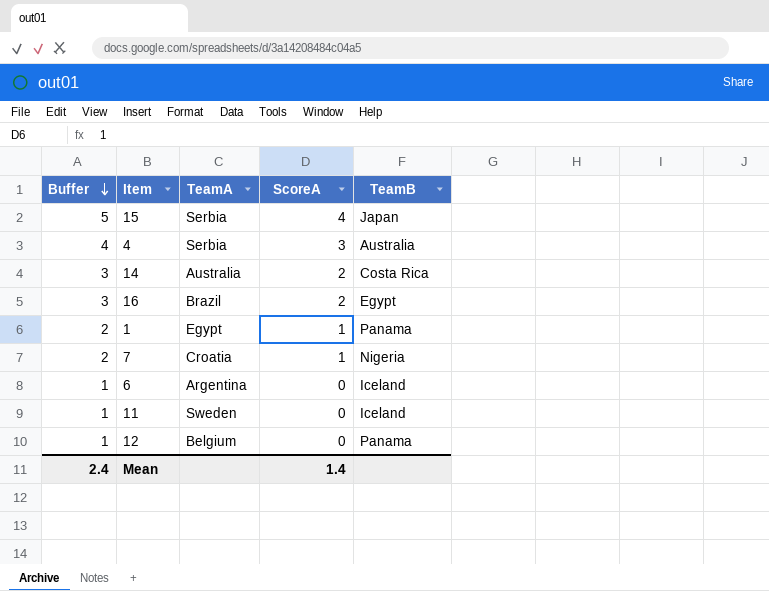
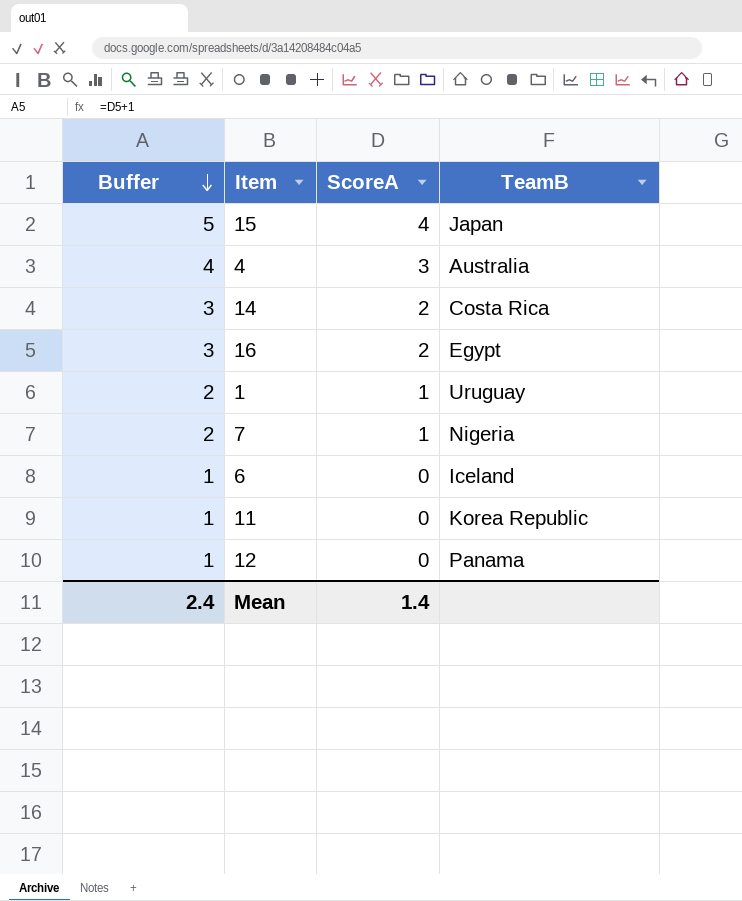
column TeamA | position: 3 -> none
1 | TeamB: Panama -> Uruguay
11 | TeamB: Iceland -> Korea Republic

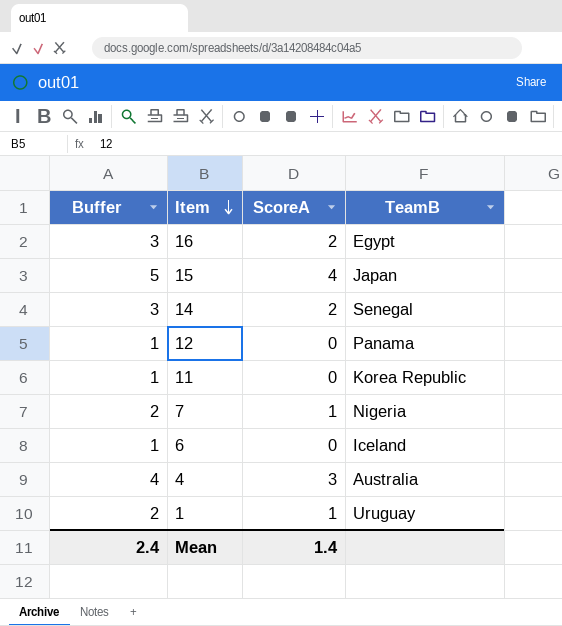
row order: Buffer descending -> Item descending
14 | TeamB: Costa Rica -> Senegal

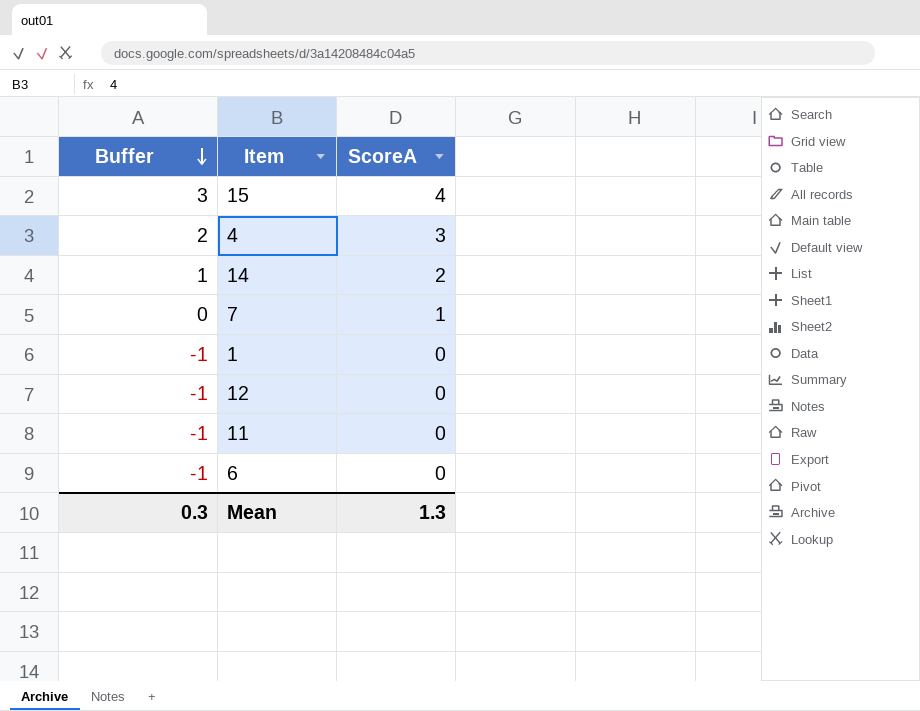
row order: Item descending -> Buffer descending
column TeamB | position: 4 -> none
column Buffer | formula: [ScoreA] + 1 -> [ScoreA] - 1
row 16: 3 | 2 | Egypt -> none
1 | ScoreA: 1 -> 0
Mean | Buffer: 2.4 -> 0.3
Mean | ScoreA: 1.4 -> 1.3

